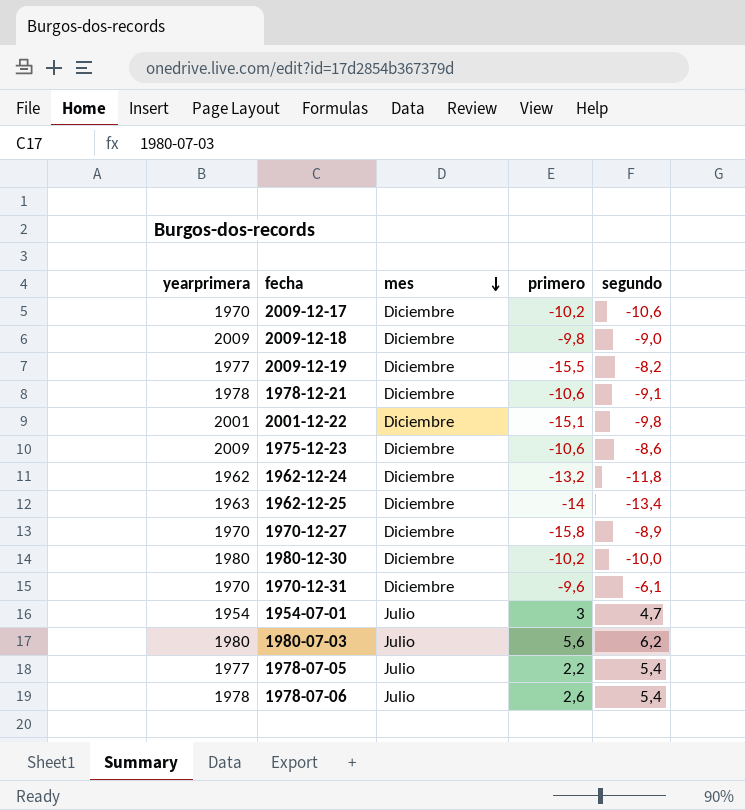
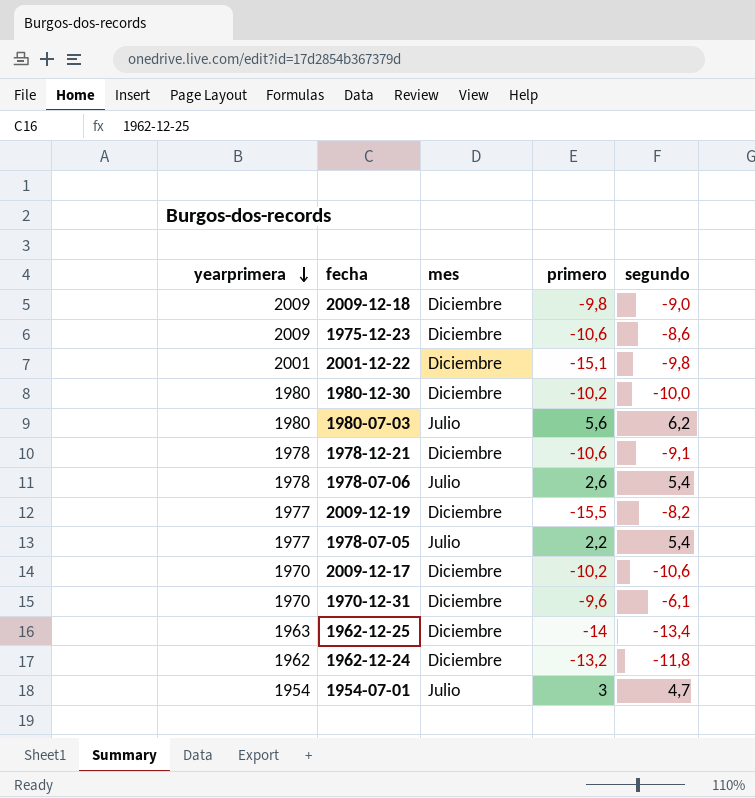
row order: mes descending -> yearprimera descending
row 1970-12-27: 1970 | Diciembre | -15,8 | -8,9 -> none

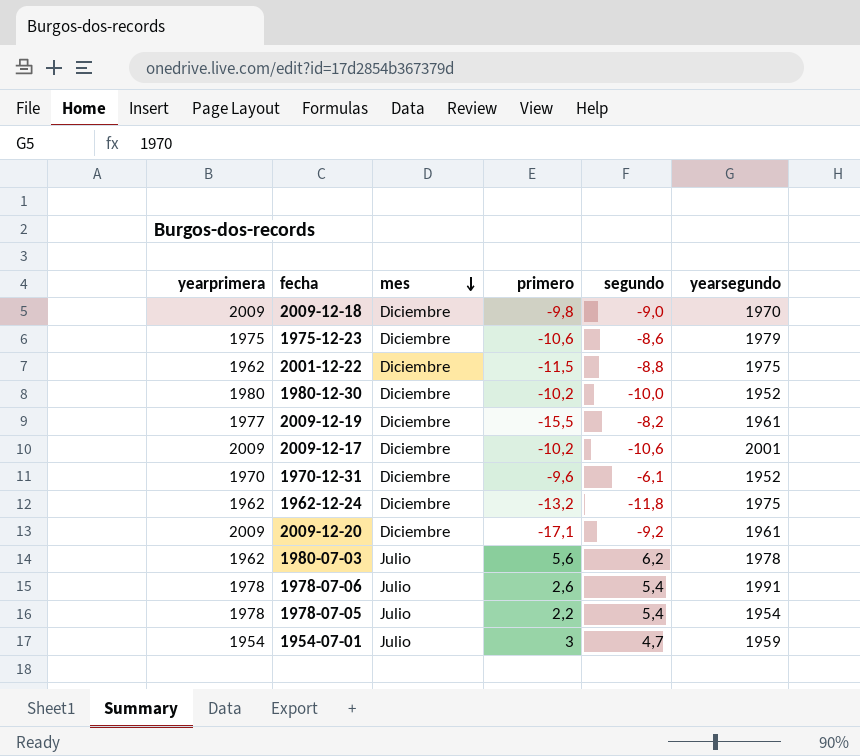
row order: yearprimera descending -> mes descending
column yearsegundo | position: none -> 6
row 1978-12-21: 1978 | Diciembre | -10,6 | -9,1 -> none
row 1962-12-25: 1963 | Diciembre | -14 | -13,4 -> none
1975-12-23 | yearprimera: 2009 -> 1975
2001-12-22 | yearprimera: 2001 -> 1962
2001-12-22 | primero: -15,1 -> -11,5
2001-12-22 | segundo: -9,8 -> -8,8
2009-12-17 | yearprimera: 1970 -> 2009
row 2009-12-20: none -> 2009 | Diciembre | -17,1 | -9,2 | 1961
1980-07-03 | yearprimera: 1980 -> 1962
1978-07-05 | yearprimera: 1977 -> 1978

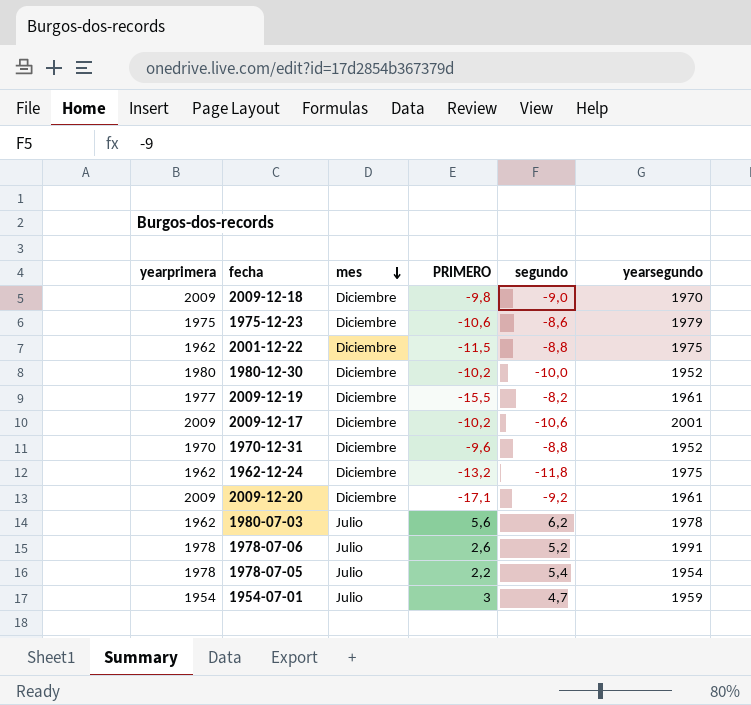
column name: primero -> PRIMERO
1970-12-31 | segundo: -6,1 -> -8,8
1978-07-06 | segundo: 5,4 -> 5,2

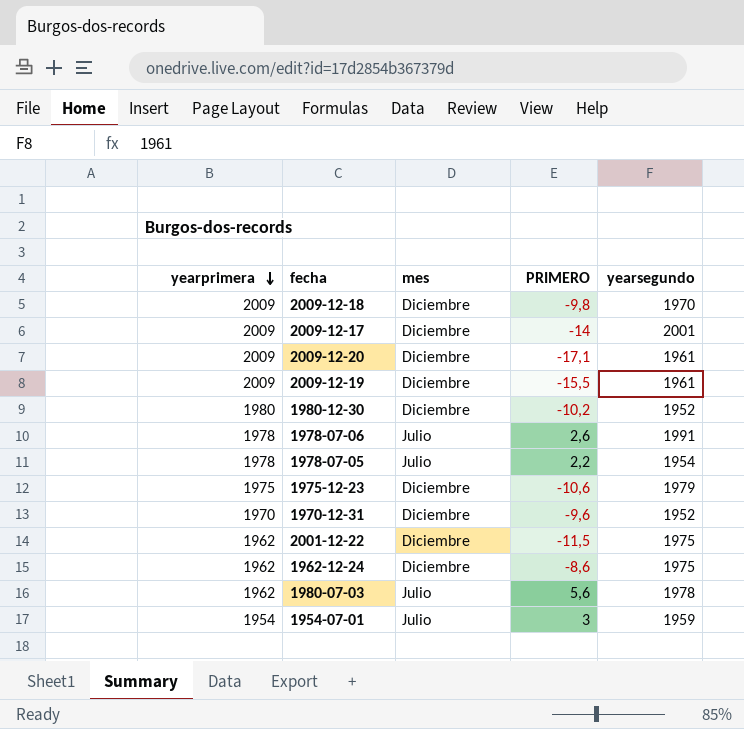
row order: mes descending -> yearprimera descending
column segundo | position: 5 -> none
2009-12-17 | PRIMERO: -10,2 -> -14
2009-12-19 | yearprimera: 1977 -> 2009
1962-12-24 | PRIMERO: -13,2 -> -8,6

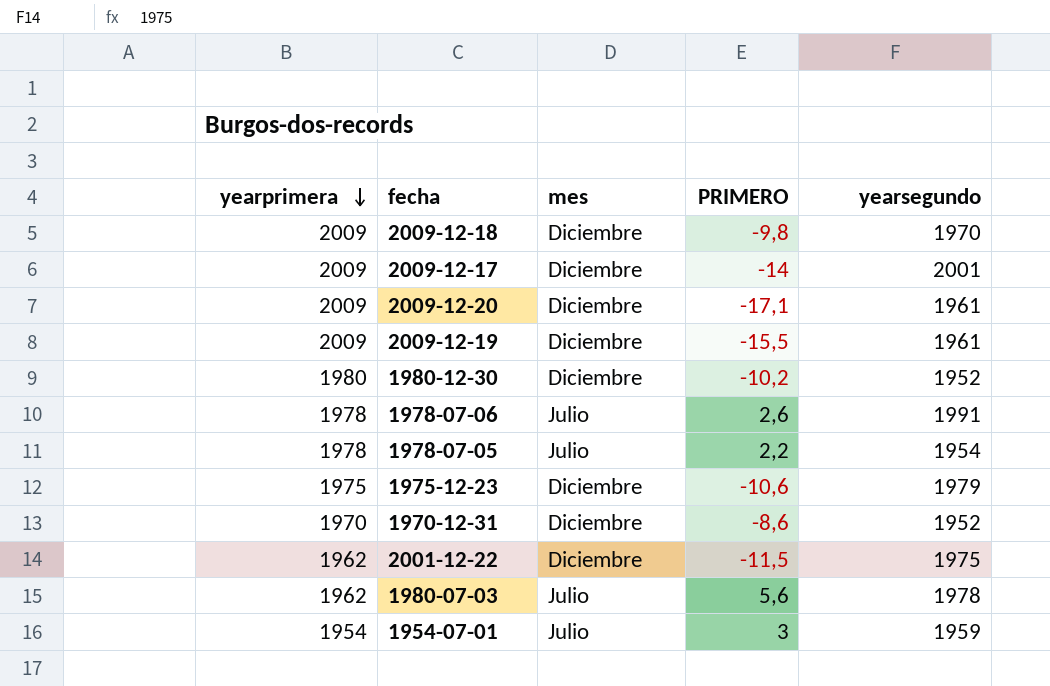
row 1962-12-24: 1962 | Diciembre | -8,6 | 1975 -> none
1970-12-31 | PRIMERO: -9,6 -> -8,6

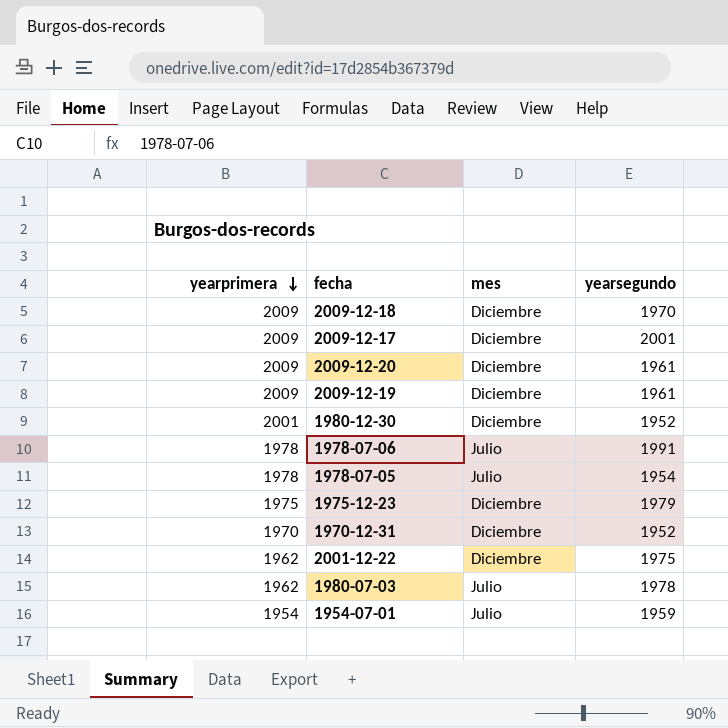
column PRIMERO | position: 4 -> none
1980-12-30 | yearprimera: 1980 -> 2001

